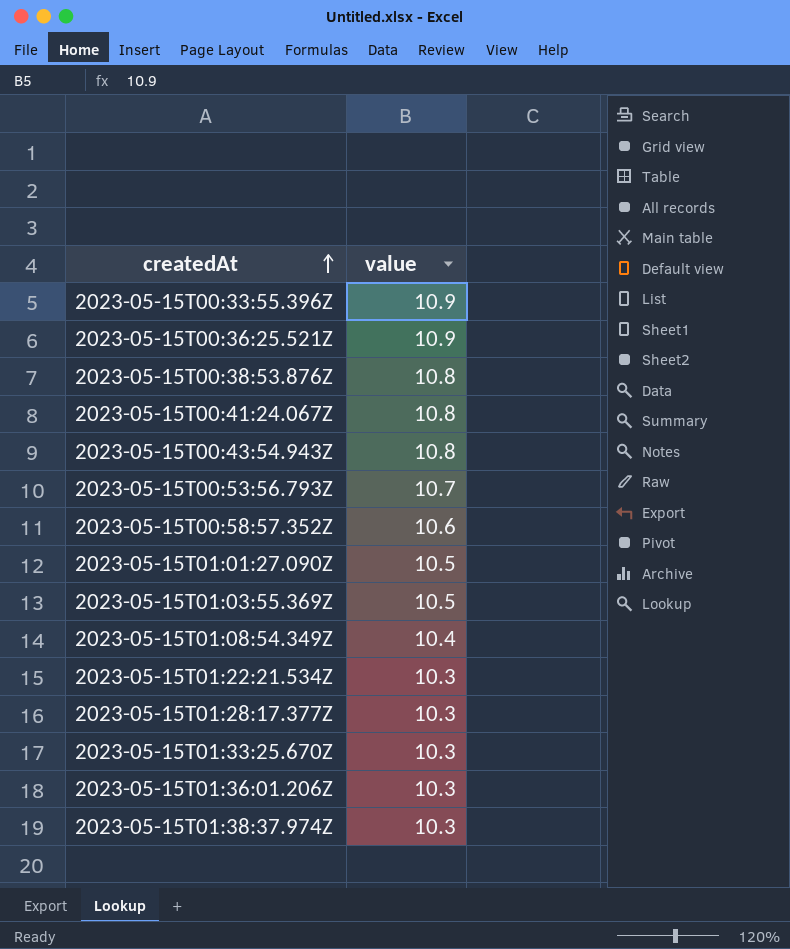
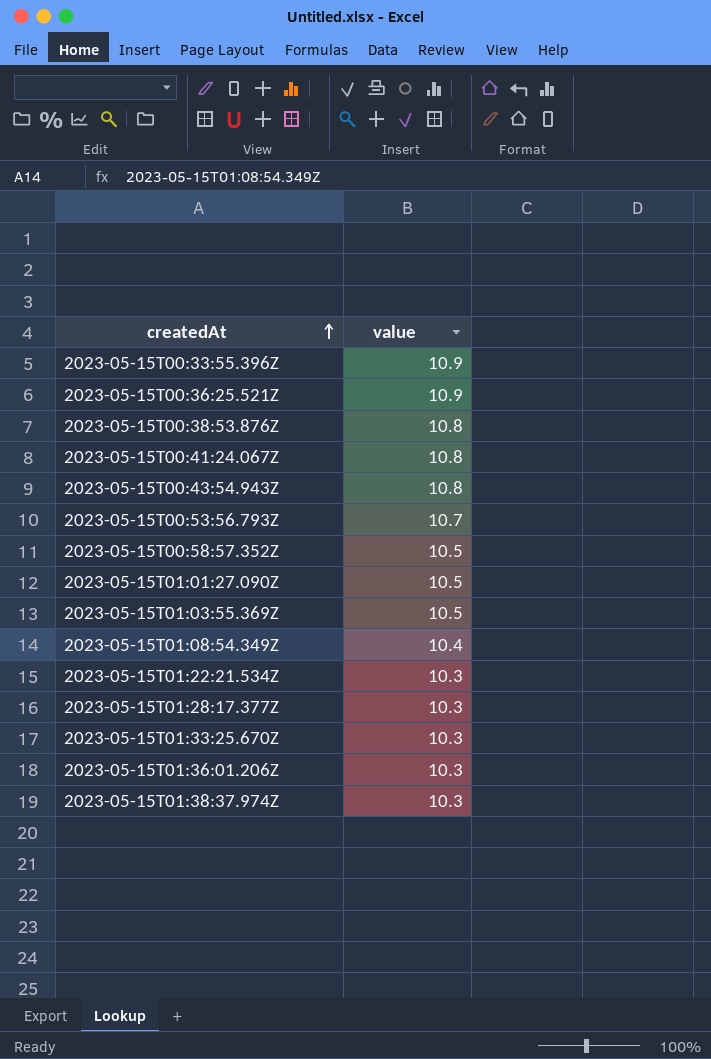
2023-05-15T00:58:57.352Z | value: 10.6 -> 10.5

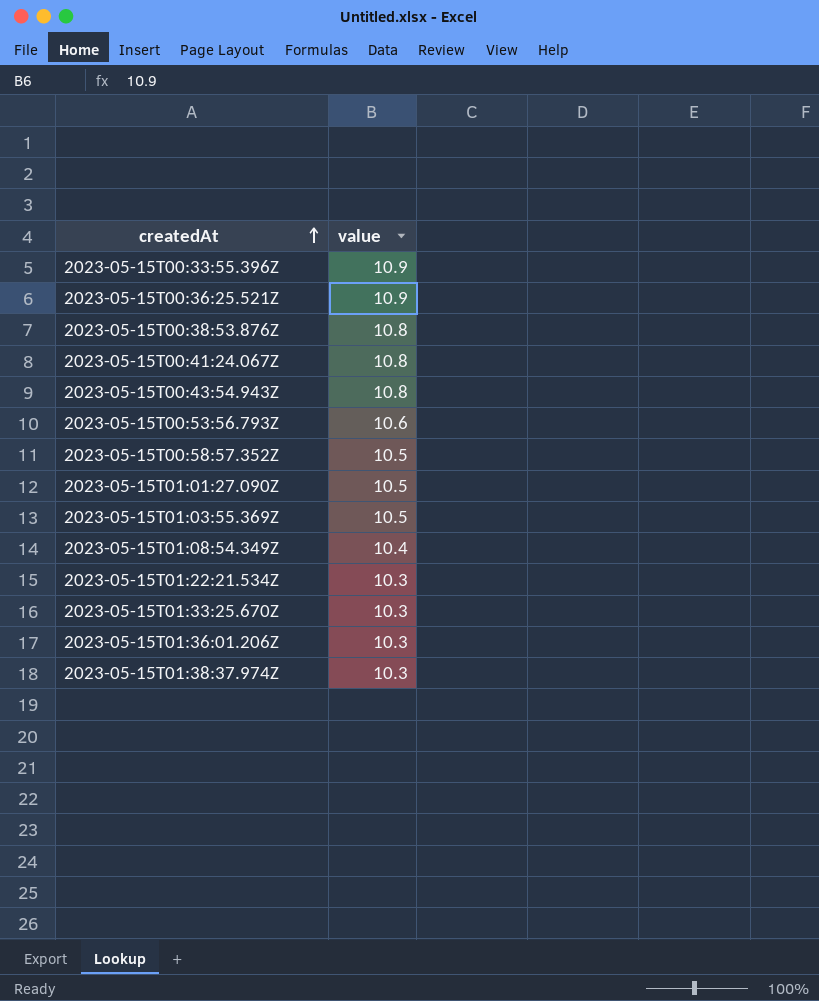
row 2023-05-15T01:28:17.377Z: 10.3 -> none
2023-05-15T00:53:56.793Z | value: 10.7 -> 10.6

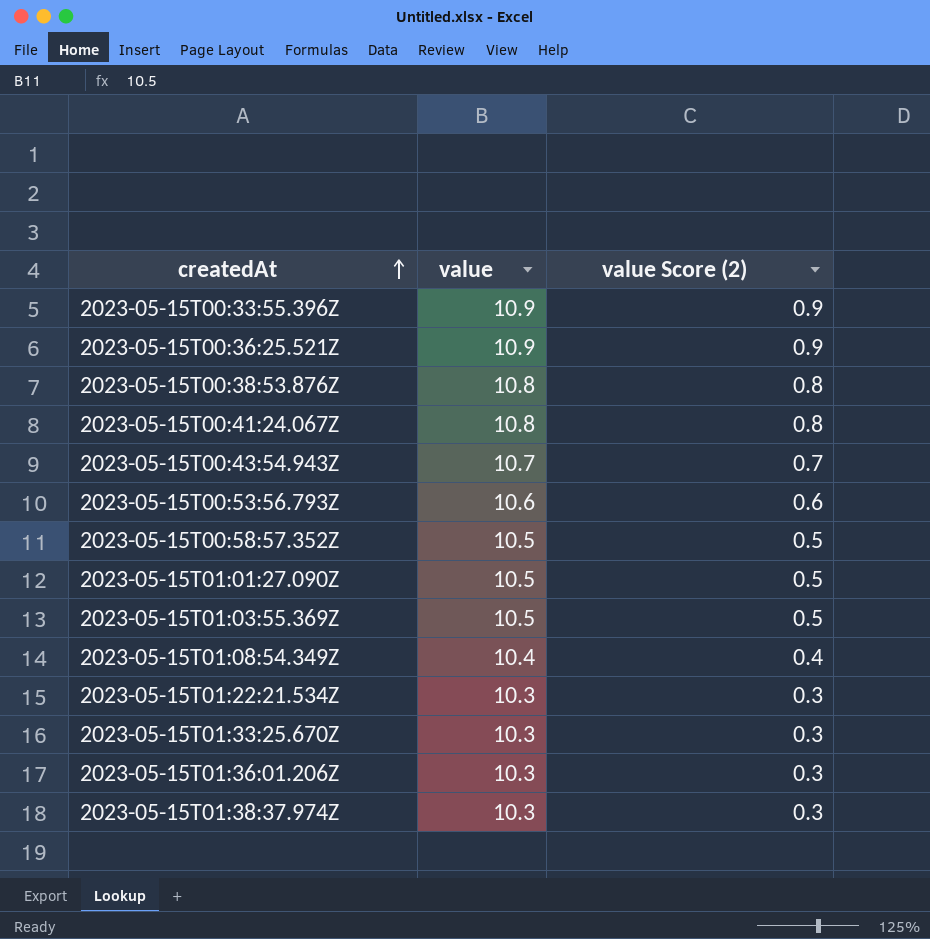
column value Score (2) | formula: none -> [value] - 10
2023-05-15T00:43:54.943Z | value: 10.8 -> 10.7

